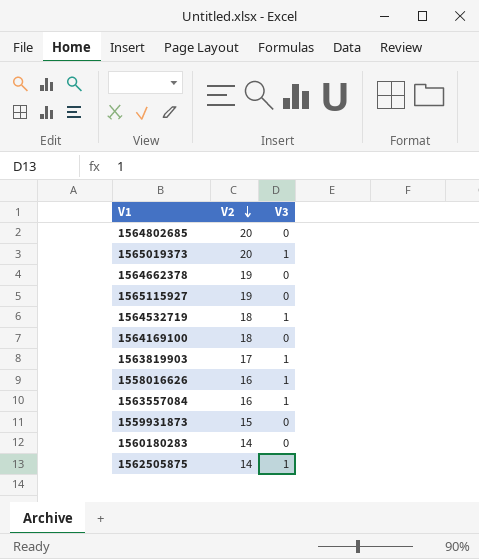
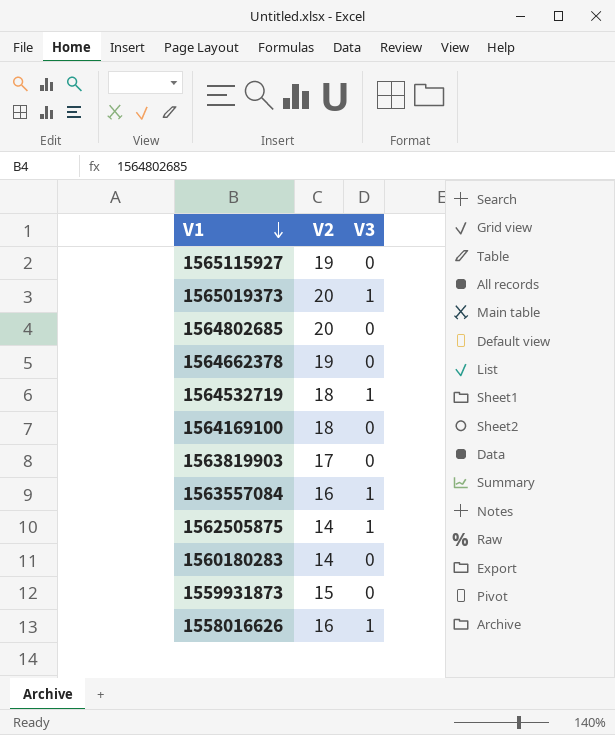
row order: V2 descending -> V1 descending
1563819903 | V3: 1 -> 0

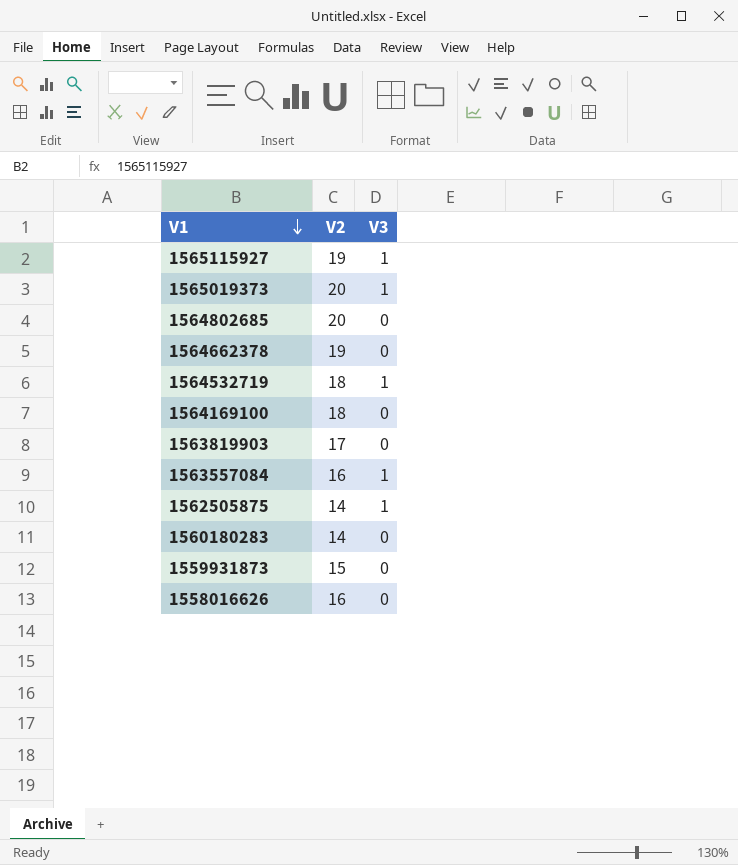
1565115927 | V3: 0 -> 1
1558016626 | V3: 1 -> 0

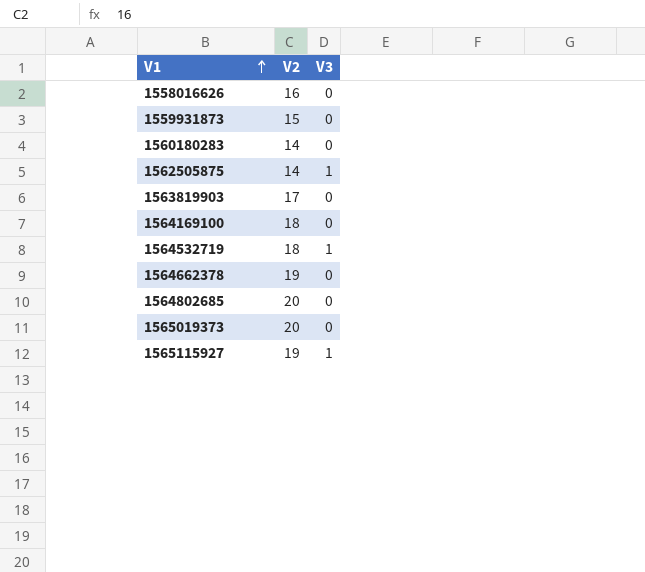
row order: V1 descending -> V1 ascending
row 1563557084: 16 | 1 -> none
1565019373 | V3: 1 -> 0

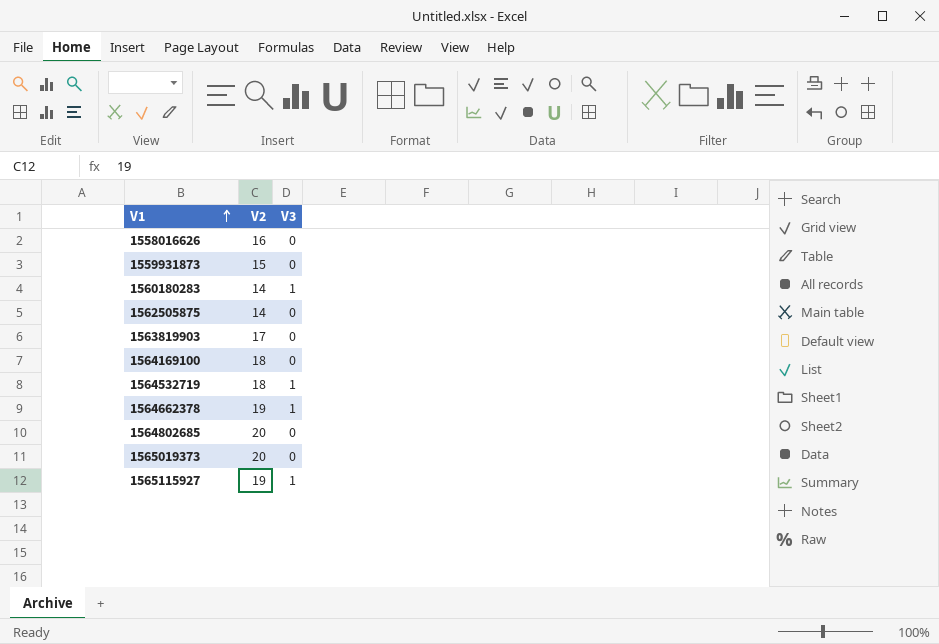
1560180283 | V3: 0 -> 1
1562505875 | V3: 1 -> 0
1564662378 | V3: 0 -> 1

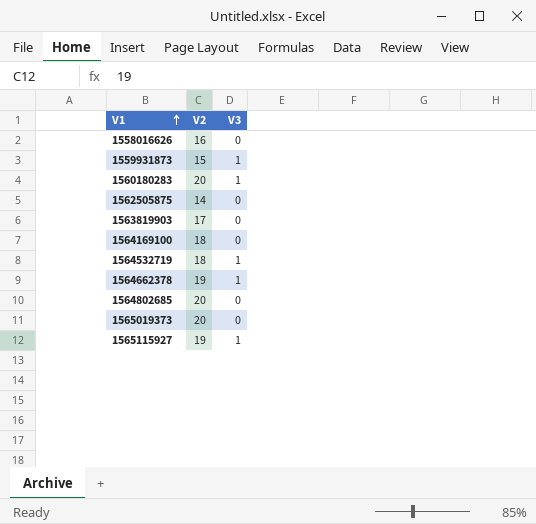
1559931873 | V3: 0 -> 1
1560180283 | V2: 14 -> 20

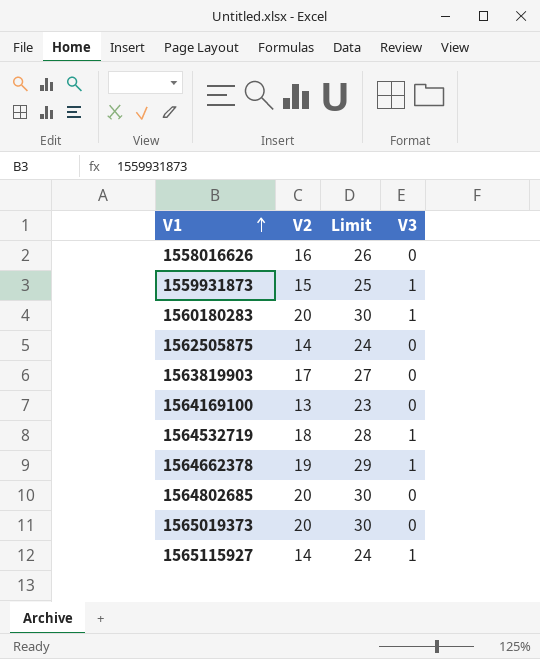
column Limit | formula: none -> [V2] + 10
1564169100 | V2: 18 -> 13
1565115927 | V2: 19 -> 14

